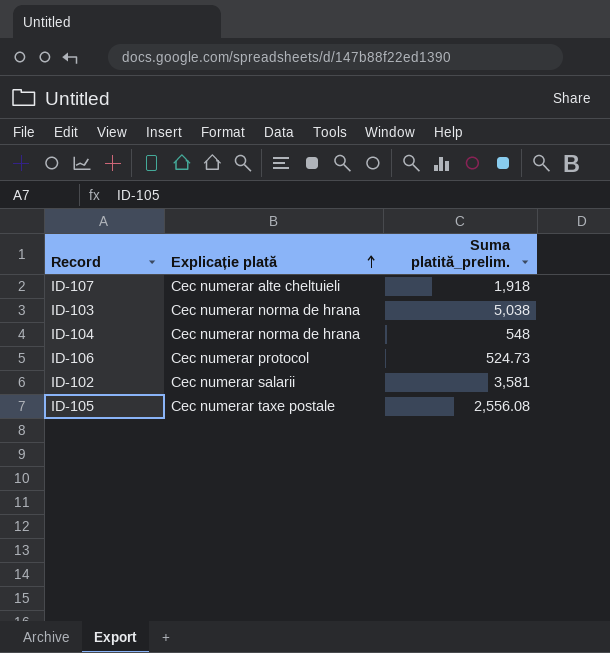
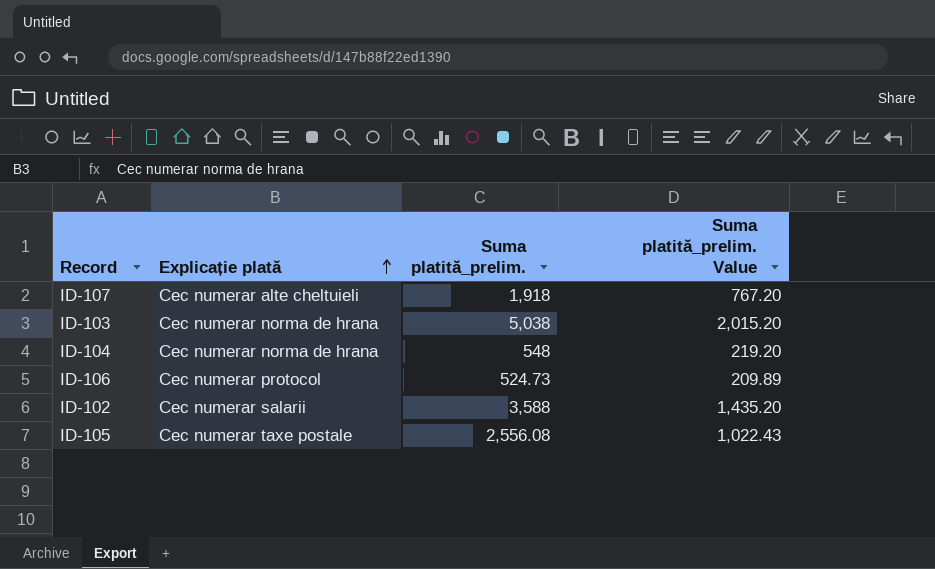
column Suma platită_prelim. Value | formula: none -> [Suma platită_prelim.] * 0.4
ID-102 | Suma platită_prelim.: 3,581 -> 3,588

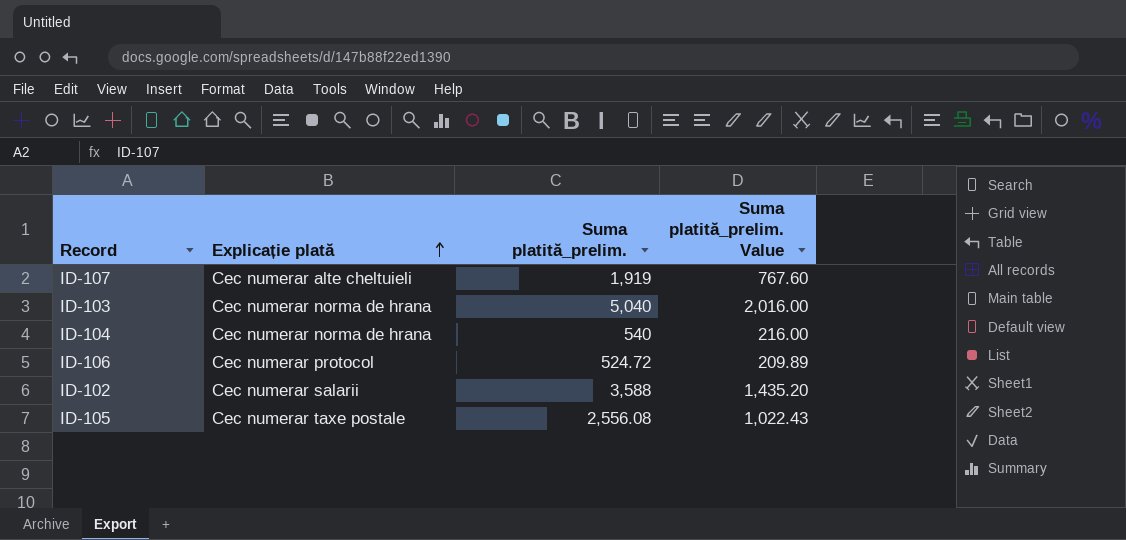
ID-107 | Suma platită_prelim.: 1,918 -> 1,919
ID-107 | Suma platită_prelim. Value: 767.20 -> 767.60
ID-103 | Suma platită_prelim.: 5,038 -> 5,040
ID-103 | Suma platită_prelim. Value: 2,015.20 -> 2,016.00
ID-104 | Suma platită_prelim.: 548 -> 540
ID-104 | Suma platită_prelim. Value: 219.20 -> 216.00
ID-106 | Suma platită_prelim.: 524.73 -> 524.72

